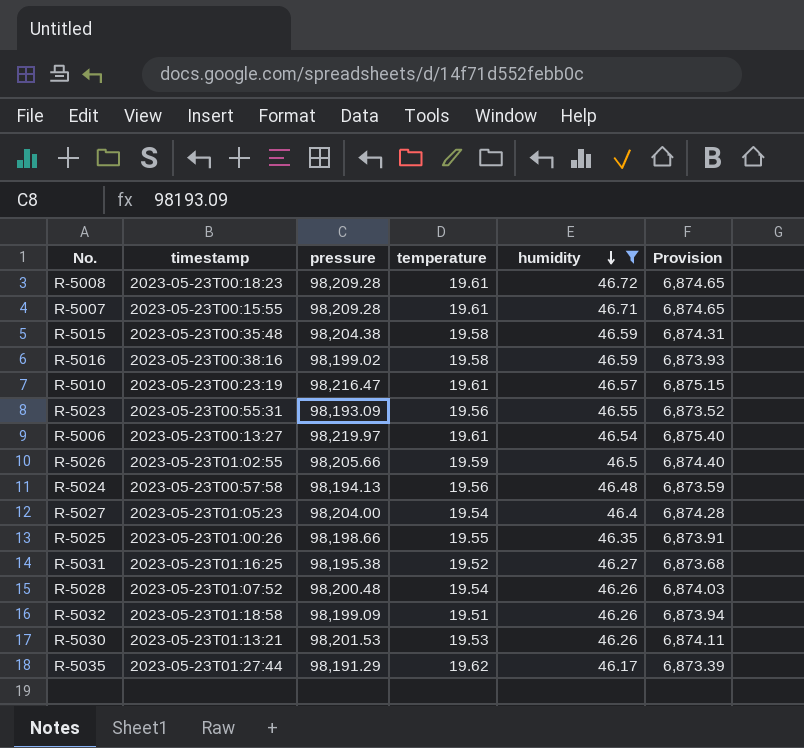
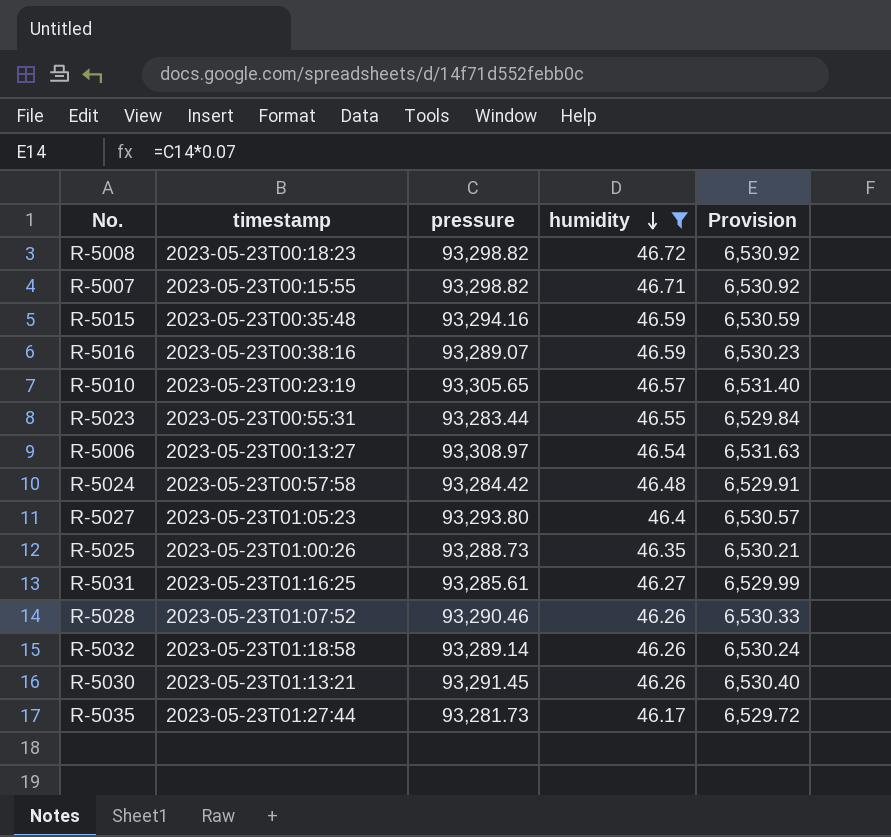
column temperature | position: 4 -> none
row R-5026: 2023-05-23T01:02:55 | 98,205.66 | 19.59 | 46.5 | 6,874.40 -> none
R-5008 | pressure: 98,209.28 -> 93,298.82
R-5008 | Provision: 6,874.65 -> 6,530.92
R-5007 | pressure: 98,209.28 -> 93,298.82
R-5007 | Provision: 6,874.65 -> 6,530.92
R-5015 | pressure: 98,204.38 -> 93,294.16
R-5015 | Provision: 6,874.31 -> 6,530.59
R-5016 | pressure: 98,199.02 -> 93,289.07
R-5016 | Provision: 6,873.93 -> 6,530.23
R-5010 | pressure: 98,216.47 -> 93,305.65
R-5010 | Provision: 6,875.15 -> 6,531.40
R-5023 | pressure: 98,193.09 -> 93,283.44
R-5023 | Provision: 6,873.52 -> 6,529.84
R-5006 | pressure: 98,219.97 -> 93,308.97
R-5006 | Provision: 6,875.40 -> 6,531.63
R-5024 | pressure: 98,194.13 -> 93,284.42
R-5024 | Provision: 6,873.59 -> 6,529.91
R-5027 | pressure: 98,204.00 -> 93,293.80
R-5027 | Provision: 6,874.28 -> 6,530.57
R-5025 | pressure: 98,198.66 -> 93,288.73
R-5025 | Provision: 6,873.91 -> 6,530.21
R-5031 | pressure: 98,195.38 -> 93,285.61
R-5031 | Provision: 6,873.68 -> 6,529.99
R-5028 | pressure: 98,200.48 -> 93,290.46
R-5028 | Provision: 6,874.03 -> 6,530.33
R-5032 | pressure: 98,199.09 -> 93,289.14
R-5032 | Provision: 6,873.94 -> 6,530.24
R-5030 | pressure: 98,201.53 -> 93,291.45
R-5030 | Provision: 6,874.11 -> 6,530.40
R-5035 | pressure: 98,191.29 -> 93,281.73
R-5035 | Provision: 6,873.39 -> 6,529.72

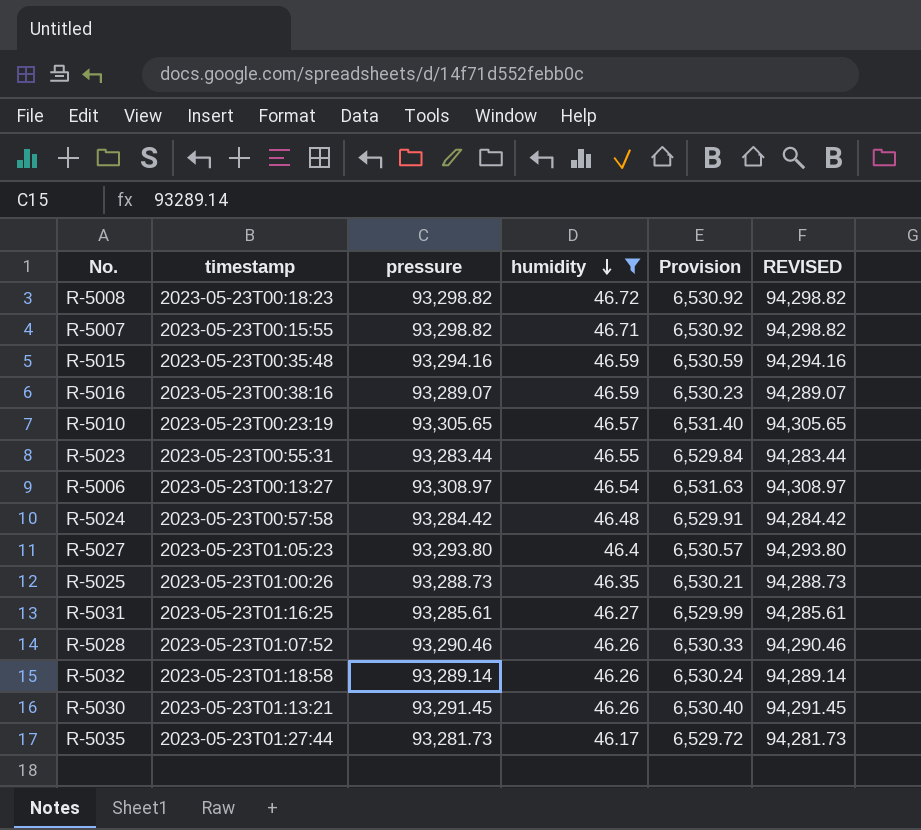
column REVISED | formula: none -> [pressure] + 1000

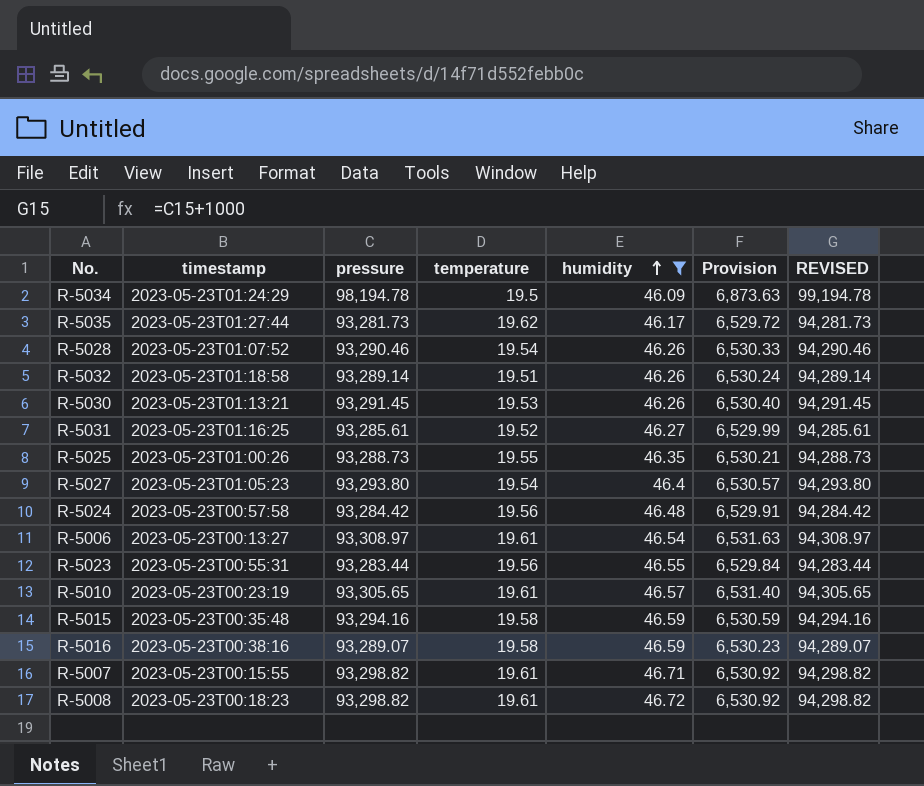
row order: humidity descending -> humidity ascending
column temperature | position: none -> 4
row R-5034: none -> 2023-05-23T01:24:29 | 98,194.78 | 19.5 | 46.09 | 6,873.63 | 99,194.78

